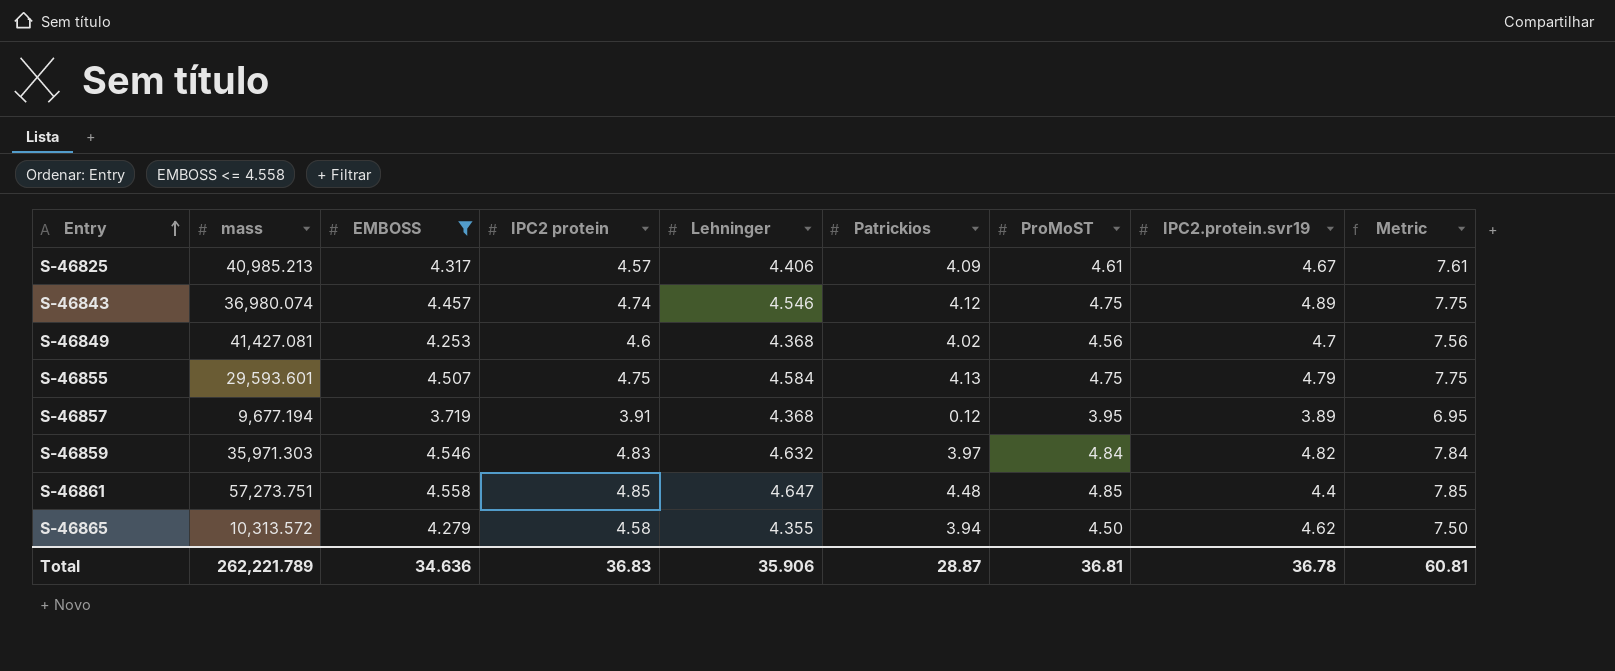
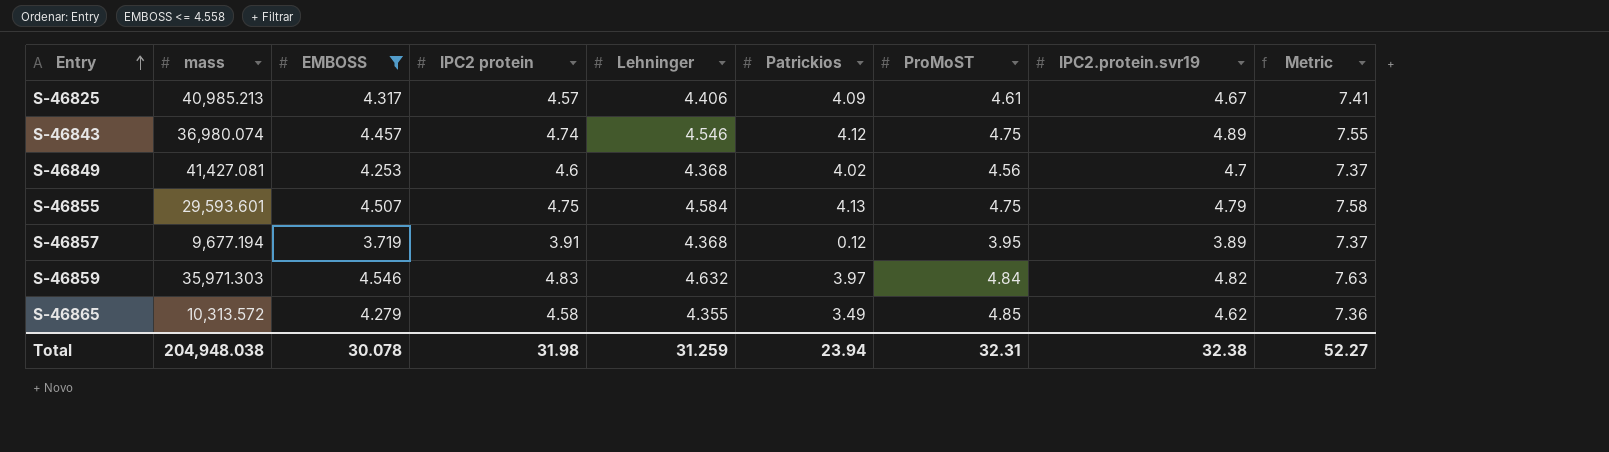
column Metric | formula: [ProMoST] + 3 -> [Lehninger] + 3
row S-46861: 57,273.751 | 4.558 | 4.85 | 4.647 | 4.48 | 4.85 | 4.4 | 7.85 -> none
S-46865 | Patrickios: 3.94 -> 3.49
S-46865 | ProMoST: 4.50 -> 4.85
Total | mass: 262,221.789 -> 204,948.038
Total | EMBOSS: 34.636 -> 30.078
Total | IPC2 protein: 36.83 -> 31.98
Total | Lehninger: 35.906 -> 31.259
Total | Patrickios: 28.87 -> 23.94
Total | ProMoST: 36.81 -> 32.31
Total | IPC2.protein.svr19: 36.78 -> 32.38
Total | Metric: 60.81 -> 52.27

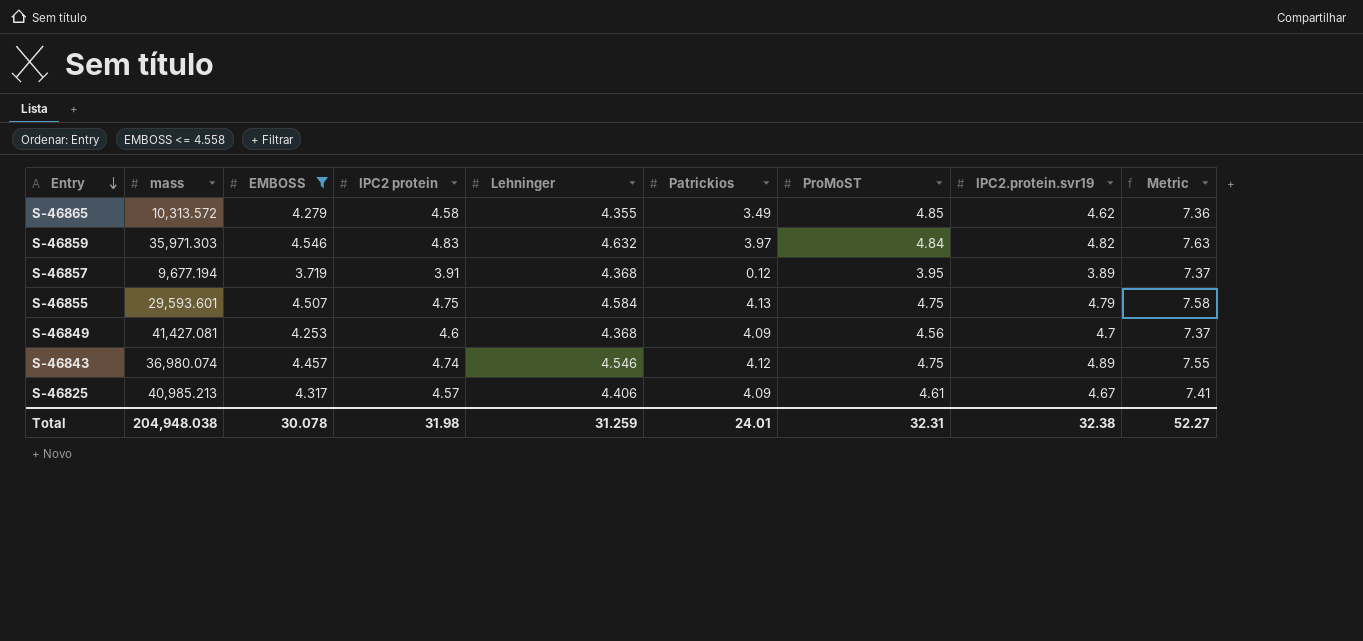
row order: Entry ascending -> Entry descending
S-46849 | Patrickios: 4.02 -> 4.09
Total | Patrickios: 23.94 -> 24.01

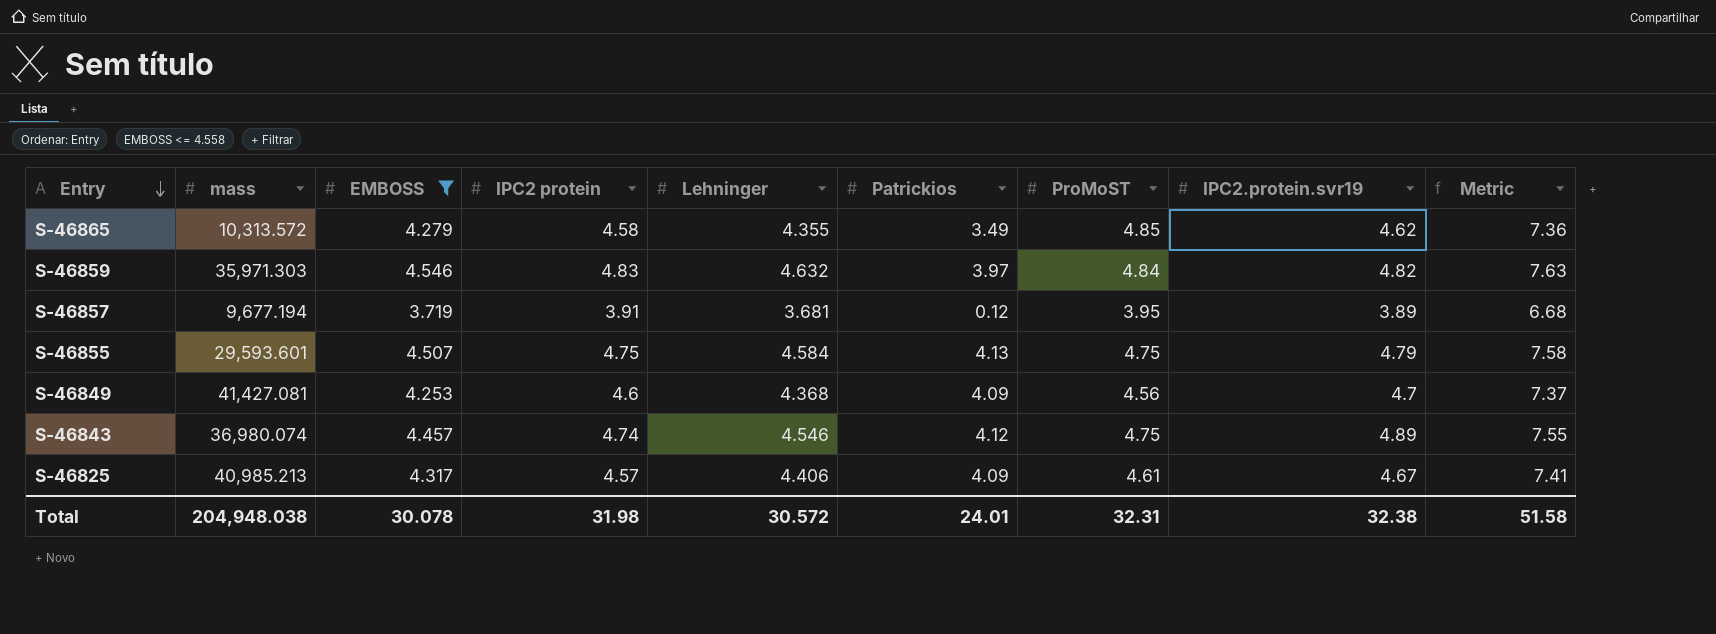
S-46857 | Lehninger: 4.368 -> 3.681
S-46857 | Metric: 7.37 -> 6.68
Total | Lehninger: 31.259 -> 30.572
Total | Metric: 52.27 -> 51.58

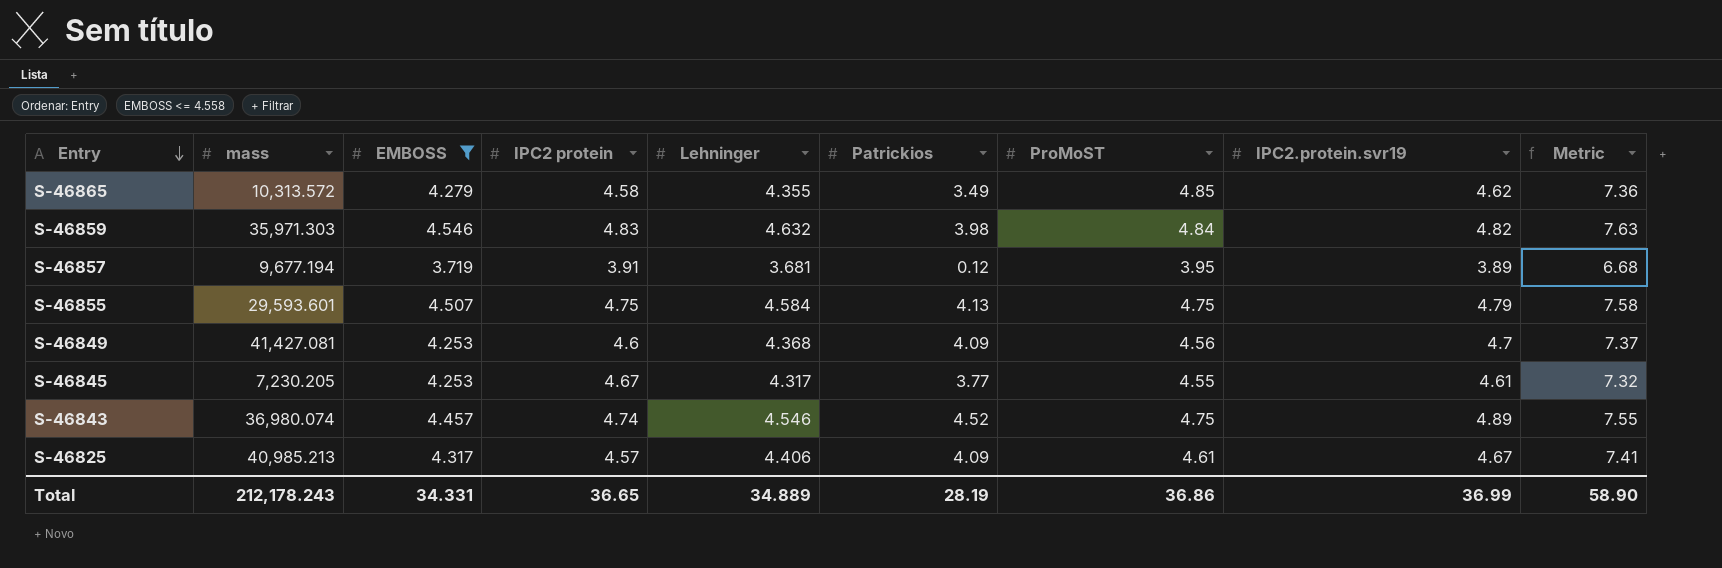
S-46859 | Patrickios: 3.97 -> 3.98
row S-46845: none -> 7,230.205 | 4.253 | 4.67 | 4.317 | 3.77 | 4.55 | 4.61 | 7.32
S-46843 | Patrickios: 4.12 -> 4.52
Total | mass: 204,948.038 -> 212,178.243
Total | EMBOSS: 30.078 -> 34.331
Total | IPC2 protein: 31.98 -> 36.65
Total | Lehninger: 30.572 -> 34.889
Total | Patrickios: 24.01 -> 28.19
Total | ProMoST: 32.31 -> 36.86
Total | IPC2.protein.svr19: 32.38 -> 36.99
Total | Metric: 51.58 -> 58.90

